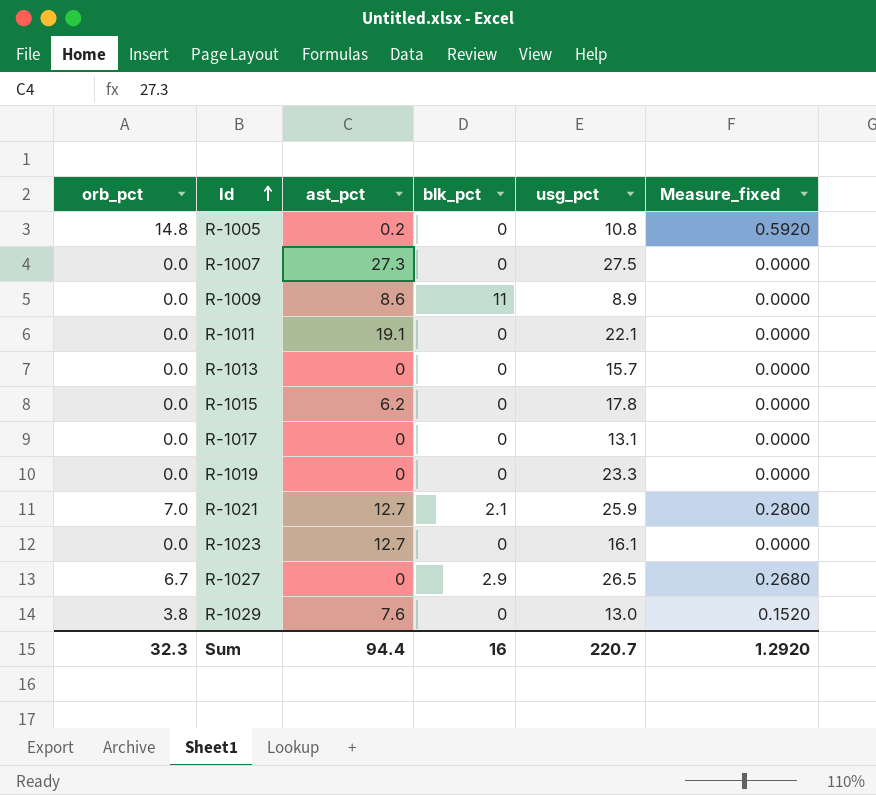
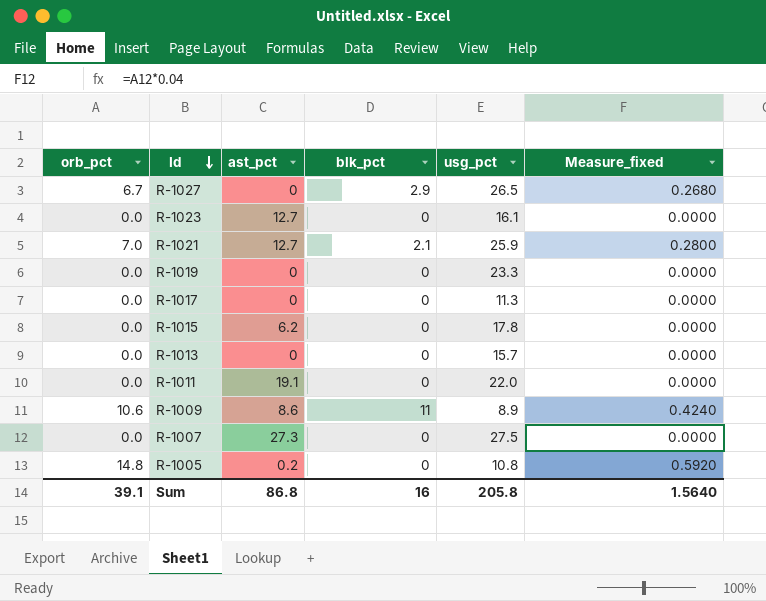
row order: Id ascending -> Id descending
row R-1029: 3.8 | 7.6 | 0 | 13.0 | 0.1520 -> none
R-1017 | usg_pct: 13.1 -> 11.3
R-1011 | usg_pct: 22.1 -> 22.0
R-1009 | orb_pct: 0.0 -> 10.6
R-1009 | Measure_fixed: 0.0000 -> 0.4240
Sum | orb_pct: 32.3 -> 39.1
Sum | ast_pct: 94.4 -> 86.8
Sum | usg_pct: 220.7 -> 205.8
Sum | Measure_fixed: 1.2920 -> 1.5640

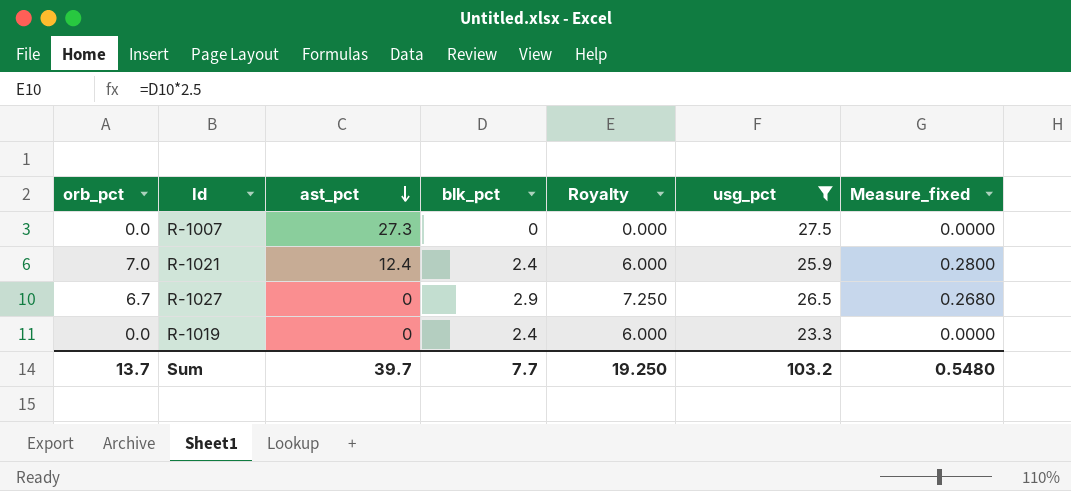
filter: none -> usg_pct >= 23.3
row order: Id descending -> ast_pct descending
column Royalty | formula: none -> [blk_pct] * 2.5
R-1021 | ast_pct: 12.7 -> 12.4
R-1021 | blk_pct: 2.1 -> 2.4
R-1019 | blk_pct: 0 -> 2.4
Sum | orb_pct: 39.1 -> 13.7
Sum | ast_pct: 86.8 -> 39.7
Sum | blk_pct: 16 -> 7.7
Sum | usg_pct: 205.8 -> 103.2
Sum | Measure_fixed: 1.5640 -> 0.5480

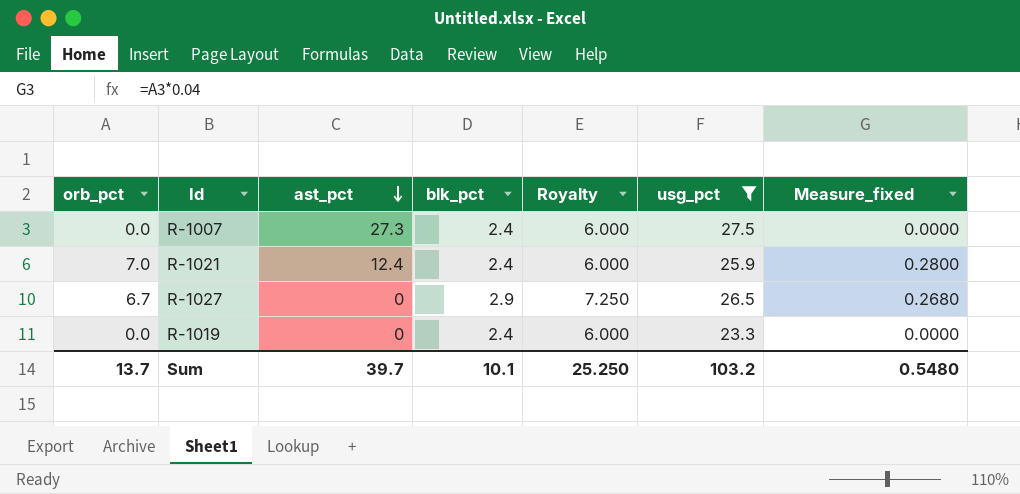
R-1007 | blk_pct: 0 -> 2.4
R-1007 | Royalty: 0.000 -> 6.000
Sum | blk_pct: 7.7 -> 10.1
Sum | Royalty: 19.250 -> 25.250

